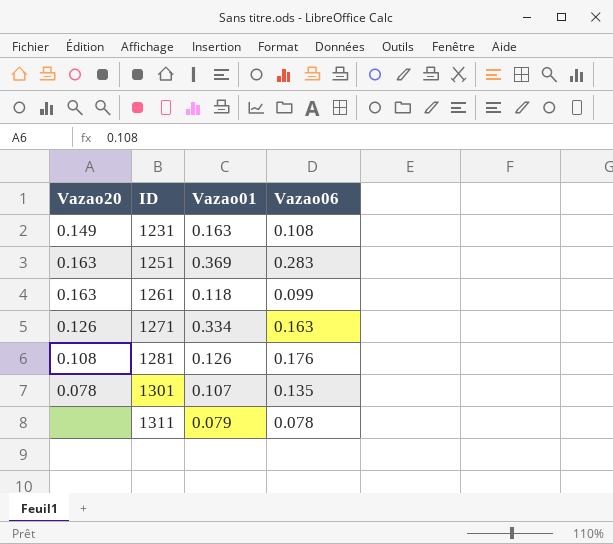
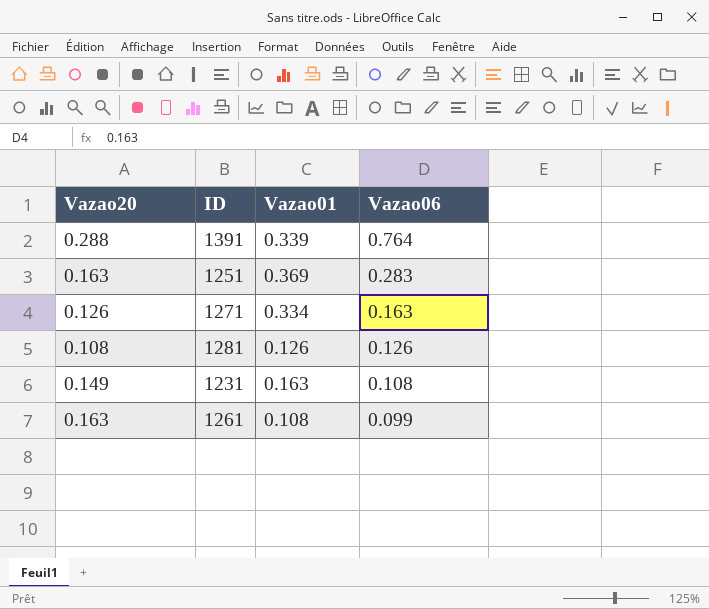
row order: ID ascending -> Vazao06 descending
row 1301: 0.078 | 0.107 | 0.135 -> none
row 1311: none | 0.079 | 0.078 -> none
row 1391: none -> 0.288 | 0.339 | 0.764
1281 | Vazao06: 0.176 -> 0.126
1261 | Vazao01: 0.118 -> 0.108

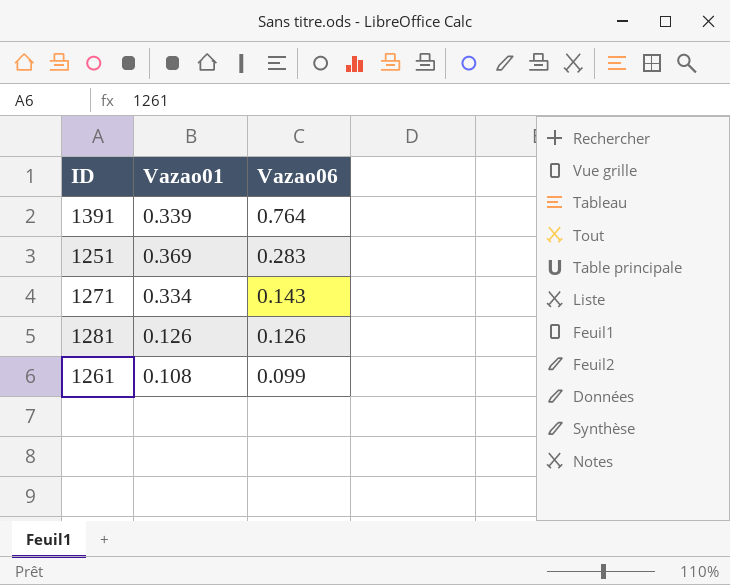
column Vazao20 | position: 1 -> none
row 1231: 0.149 | 0.163 | 0.108 -> none
1271 | Vazao06: 0.163 -> 0.143

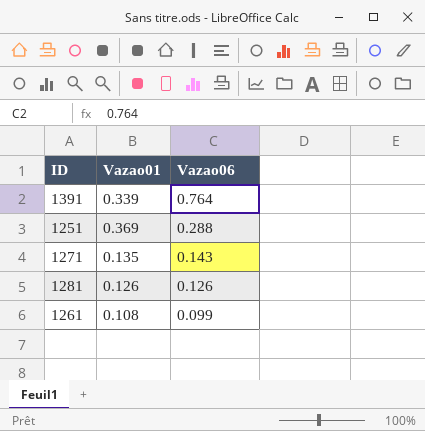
1251 | Vazao06: 0.283 -> 0.288
1271 | Vazao01: 0.334 -> 0.135

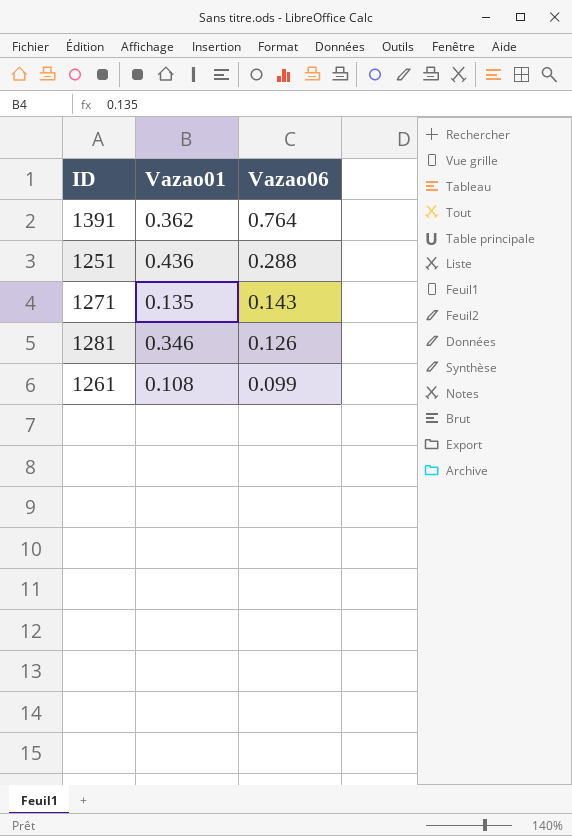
1391 | Vazao01: 0.339 -> 0.362
1251 | Vazao01: 0.369 -> 0.436
1281 | Vazao01: 0.126 -> 0.346

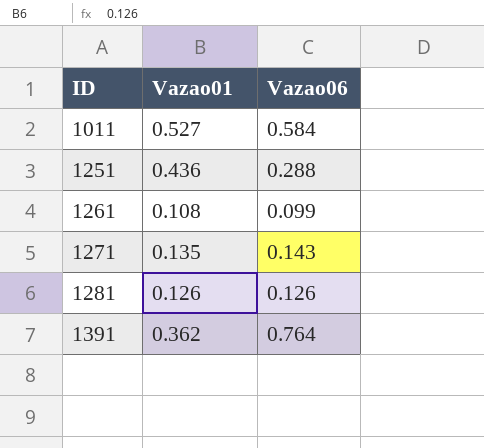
row order: Vazao06 descending -> ID ascending
row 1011: none -> 0.527 | 0.584
1281 | Vazao01: 0.346 -> 0.126

